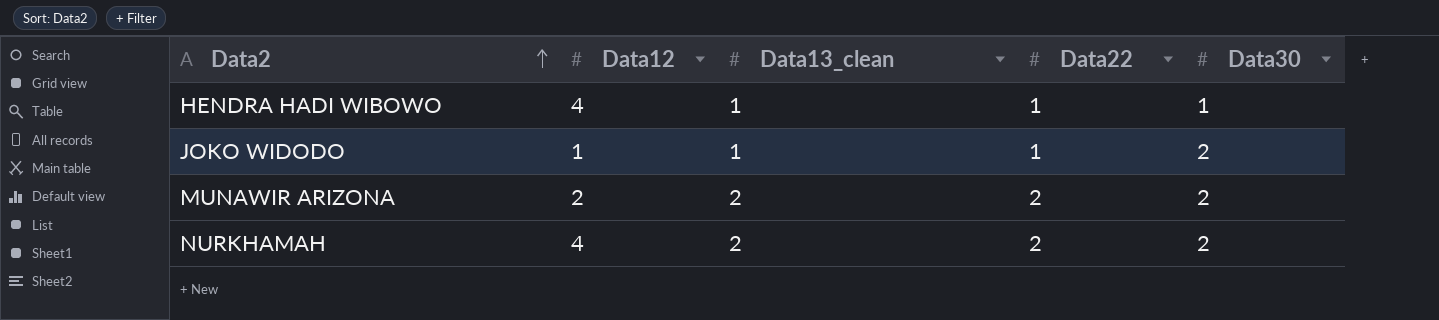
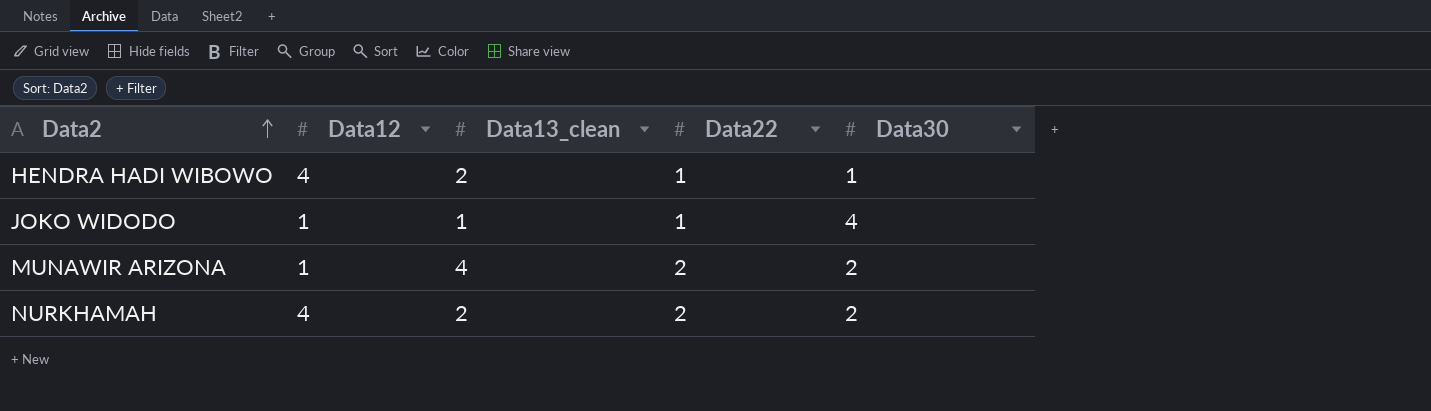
HENDRA HADI WIBOWO | Data13_clean: 1 -> 2
JOKO WIDODO | Data30: 2 -> 4
MUNAWIR ARIZONA | Data12: 2 -> 1
MUNAWIR ARIZONA | Data13_clean: 2 -> 4

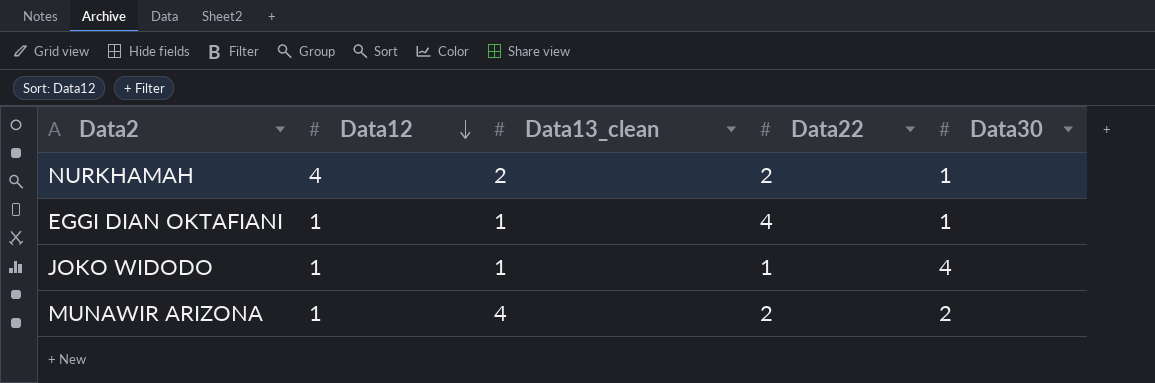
row order: Data2 ascending -> Data12 descending
row HENDRA HADI WIBOWO: 4 | 2 | 1 | 1 -> none
NURKHAMAH | Data30: 2 -> 1
row EGGI DIAN OKTAFIANI: none -> 1 | 1 | 4 | 1

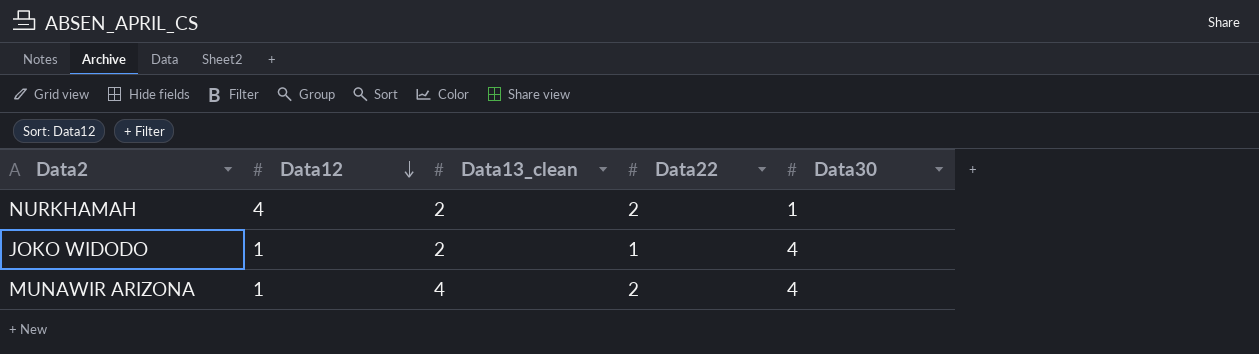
row EGGI DIAN OKTAFIANI: 1 | 1 | 4 | 1 -> none
JOKO WIDODO | Data13_clean: 1 -> 2
MUNAWIR ARIZONA | Data30: 2 -> 4

